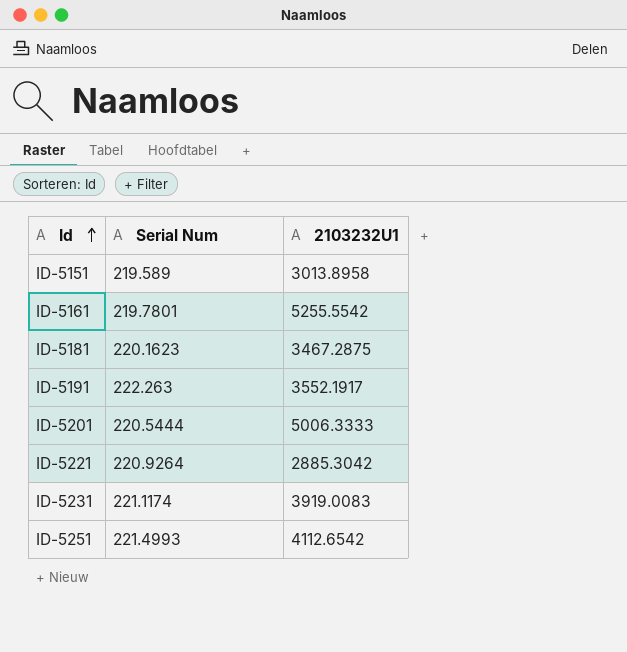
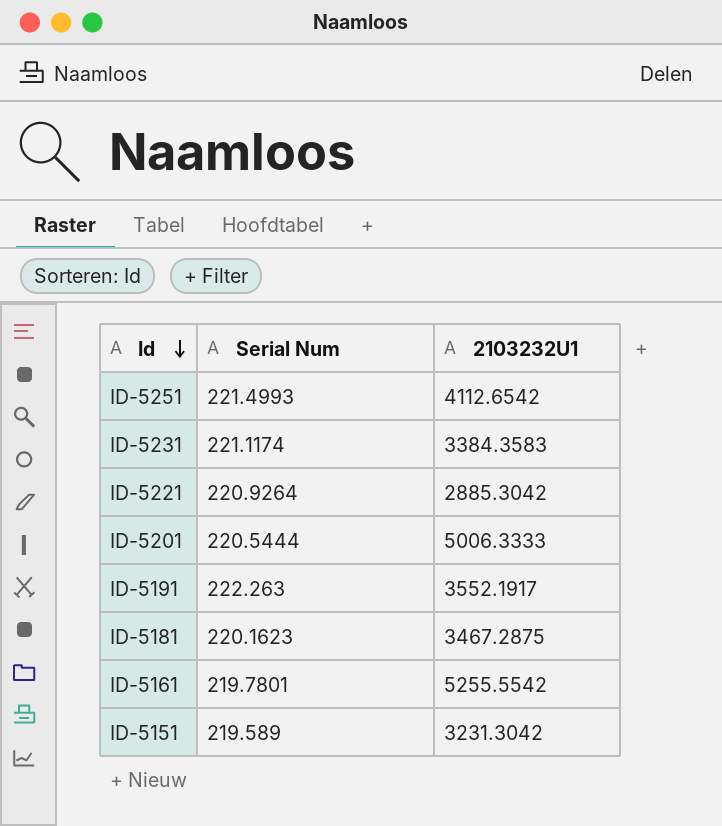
row order: Id ascending -> Id descending
ID-5231 | 2103232U1: 3919.0083 -> 3384.3583
ID-5151 | 2103232U1: 3013.8958 -> 3231.3042

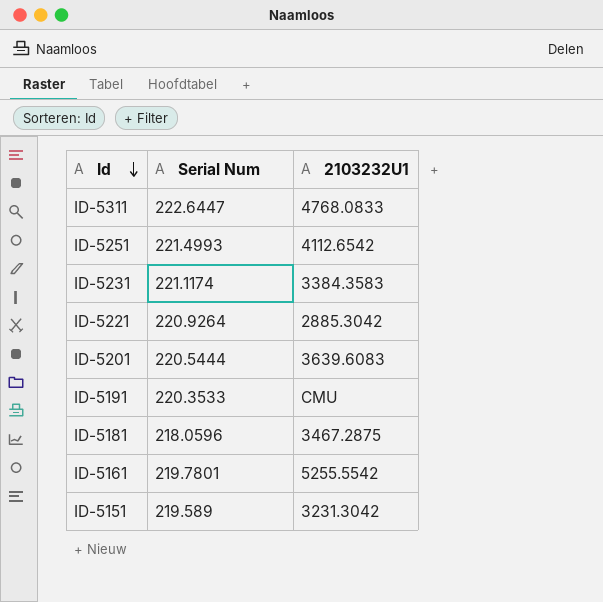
row ID-5311: none -> 222.6447 | 4768.0833
ID-5201 | 2103232U1: 5006.3333 -> 3639.6083
ID-5191 | Serial Num: 222.263 -> 220.3533
ID-5191 | 2103232U1: 3552.1917 -> CMU
ID-5181 | Serial Num: 220.1623 -> 218.0596

